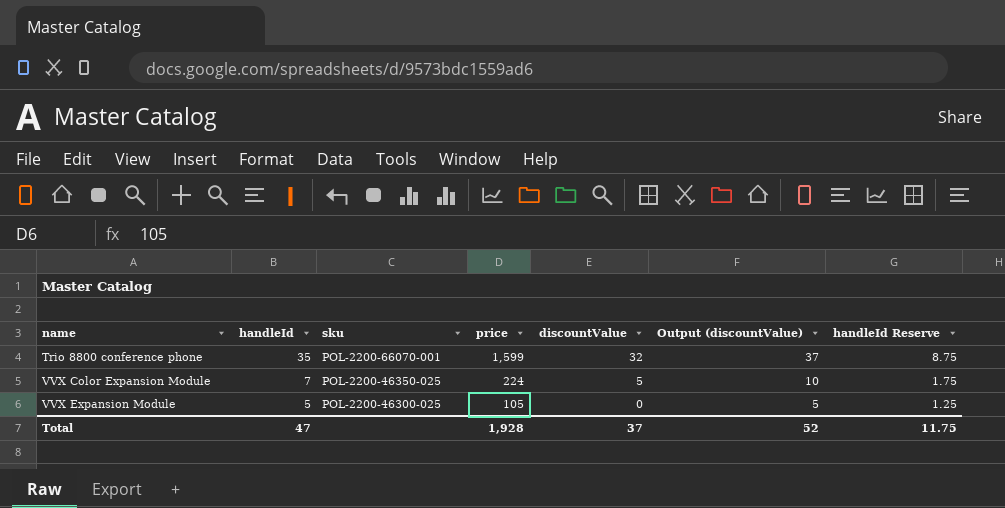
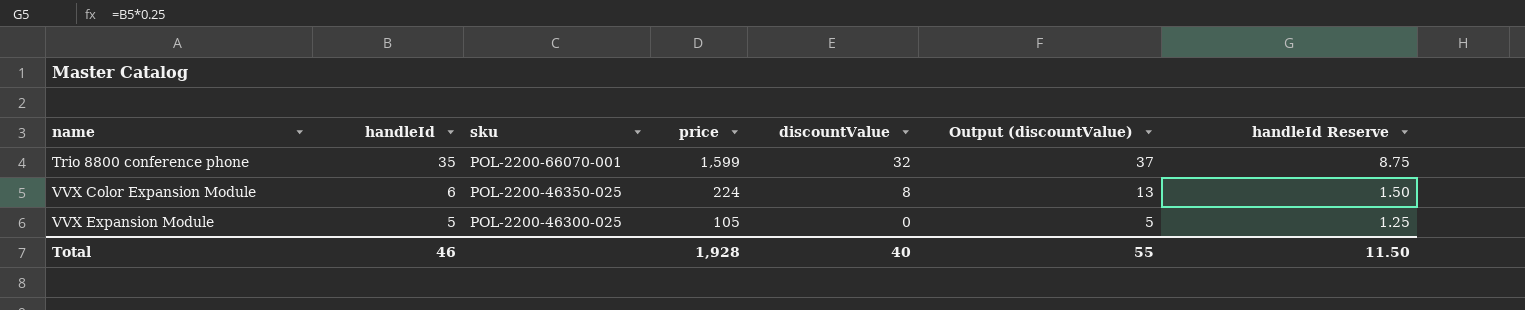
VVX Color Expansion Module | handleId: 7 -> 6
VVX Color Expansion Module | discountValue: 5 -> 8
VVX Color Expansion Module | Output (discountValue): 10 -> 13
VVX Color Expansion Module | handleId Reserve: 1.75 -> 1.50
Total | handleId: 47 -> 46
Total | discountValue: 37 -> 40
Total | Output (discountValue): 52 -> 55
Total | handleId Reserve: 11.75 -> 11.50

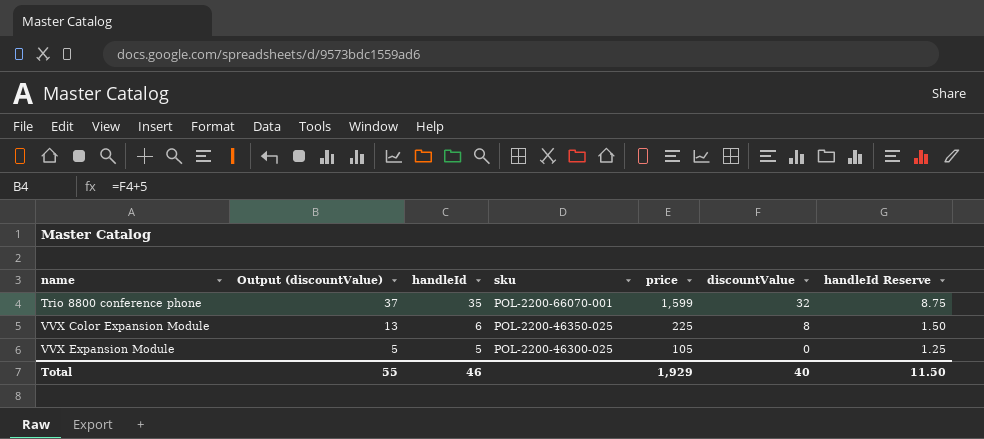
column Output (discountValue) | position: 6 -> 2
VVX Color Expansion Module | price: 224 -> 225
Total | price: 1,928 -> 1,929

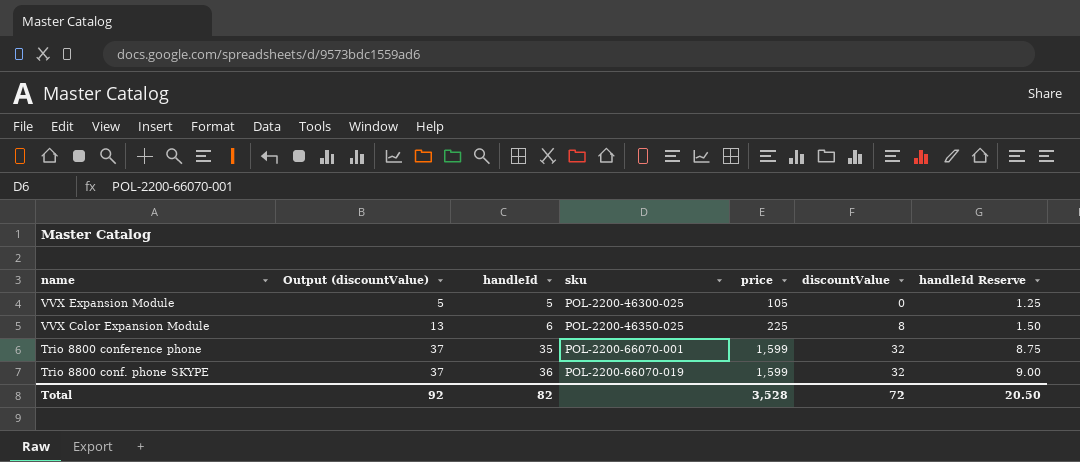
row order: name ascending -> name descending
row Trio 8800 conf. phone SKYPE: none -> 37 | 36 | POL-2200-66070-019 | 1,599 | 32 | 9.00
Total | Output (discountValue): 55 -> 92
Total | handleId: 46 -> 82
Total | price: 1,929 -> 3,528
Total | discountValue: 40 -> 72
Total | handleId Reserve: 11.50 -> 20.50

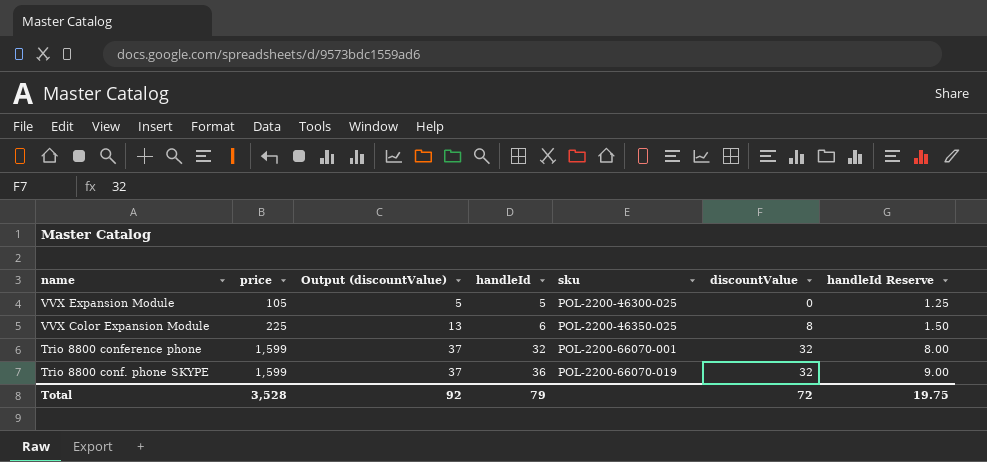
column price | position: 5 -> 2
Trio 8800 conference phone | handleId: 35 -> 32
Trio 8800 conference phone | handleId Reserve: 8.75 -> 8.00
Total | handleId: 82 -> 79
Total | handleId Reserve: 20.50 -> 19.75

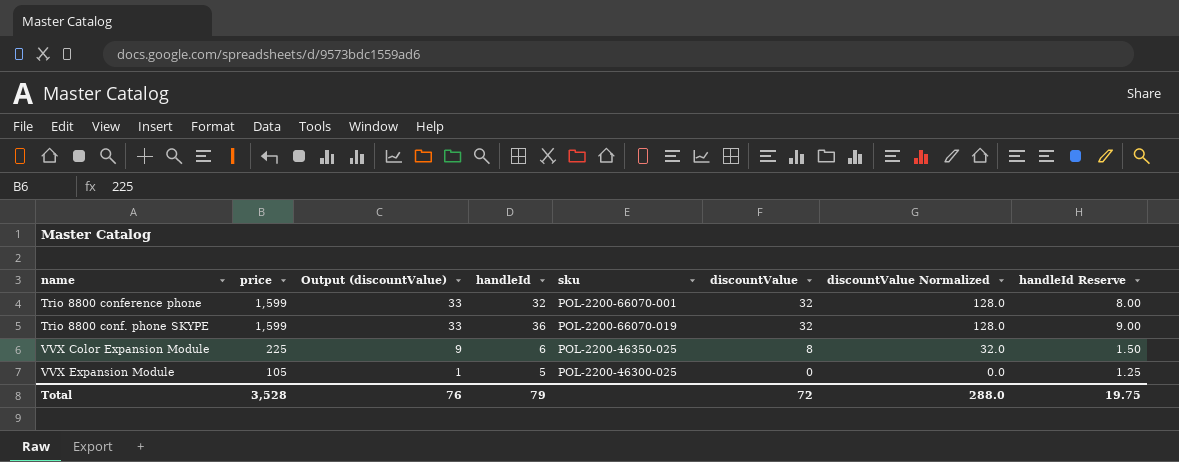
row order: name descending -> price descending
column Output (discountValue) | formula: [discountValue] + 5 -> [discountValue] + 1
column discountValue Normalized | formula: none -> [discountValue] * 4
Total | Output (discountValue): 92 -> 76

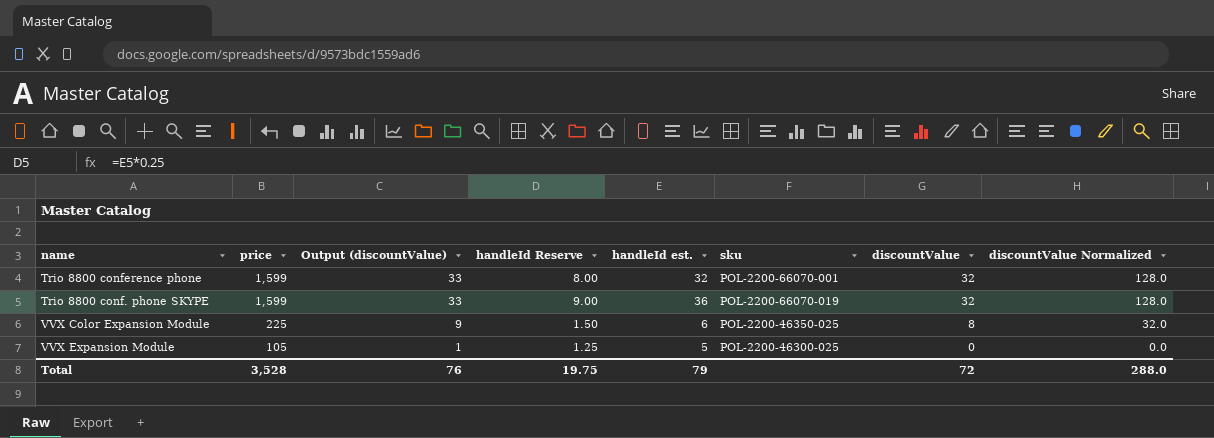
column handleId Reserve | position: 8 -> 4
column name: handleId -> handleId est.

